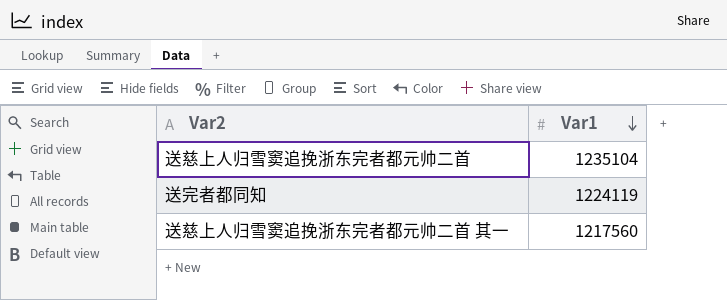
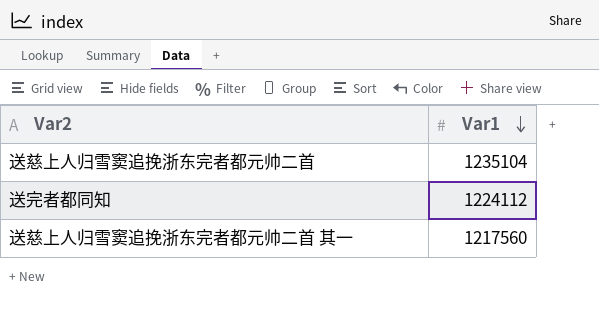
送完者都同知 | Var1: 1224119 -> 1224112

